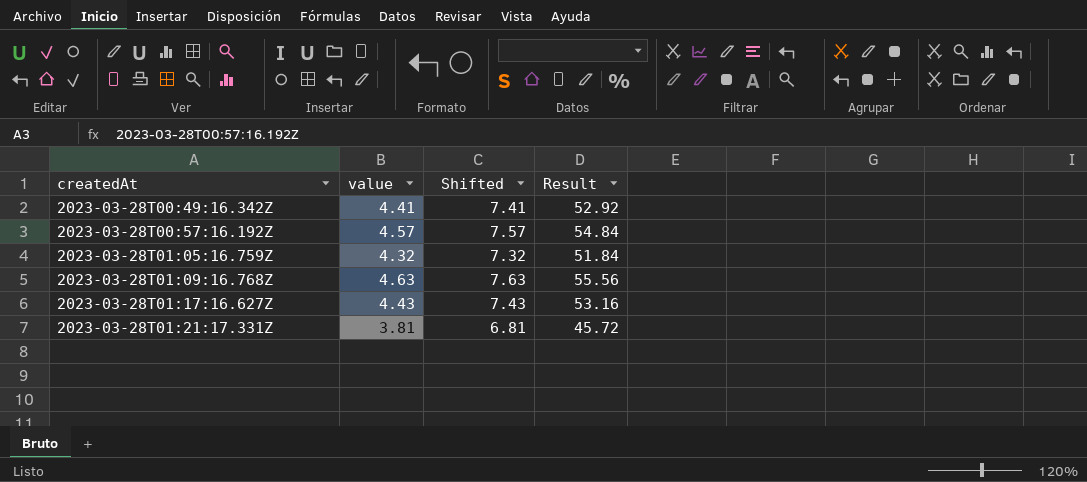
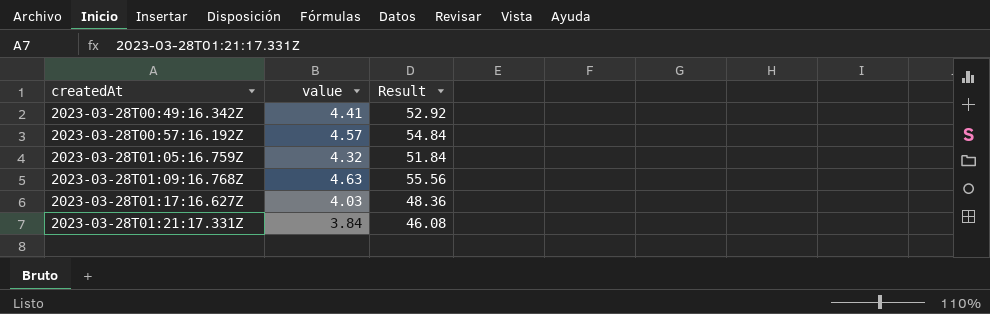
column Shifted | formula: [value] + 3 -> none
2023-03-28T01:17:16.627Z | value: 4.43 -> 4.03
2023-03-28T01:17:16.627Z | Result: 53.16 -> 48.36
2023-03-28T01:21:17.331Z | value: 3.81 -> 3.84
2023-03-28T01:21:17.331Z | Result: 45.72 -> 46.08

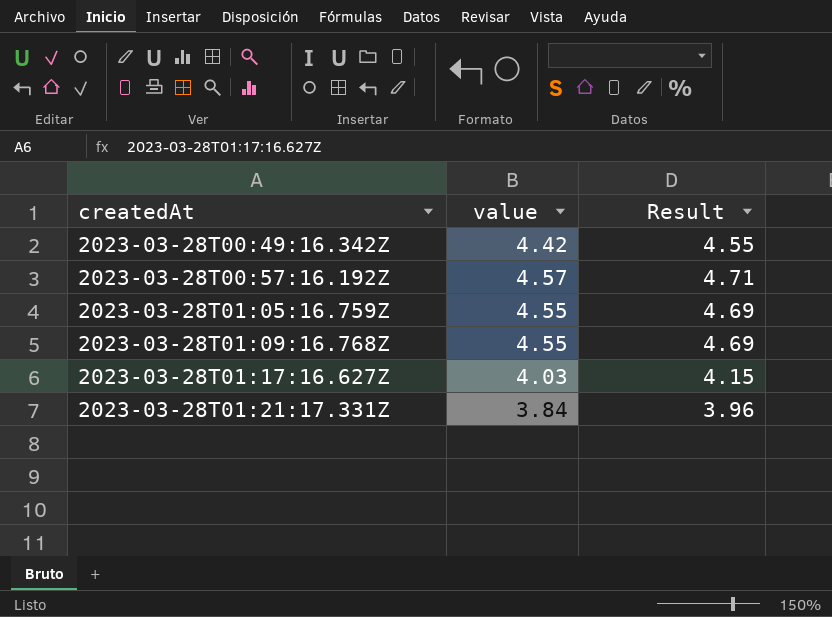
column Result | formula: [value] * 12 -> [value] * 1.03
2023-03-28T00:49:16.342Z | value: 4.41 -> 4.42
2023-03-28T01:05:16.759Z | value: 4.32 -> 4.55
2023-03-28T01:09:16.768Z | value: 4.63 -> 4.55

